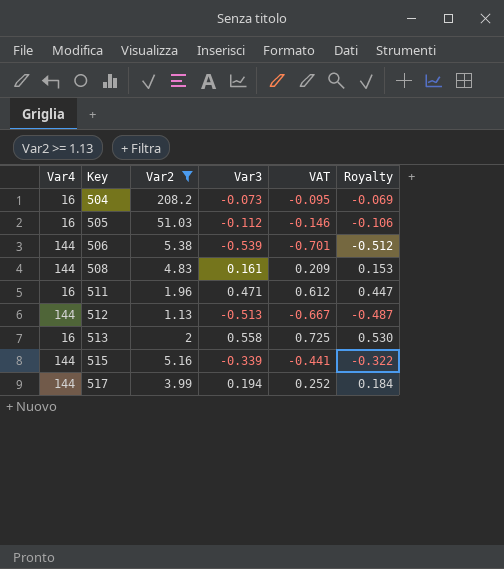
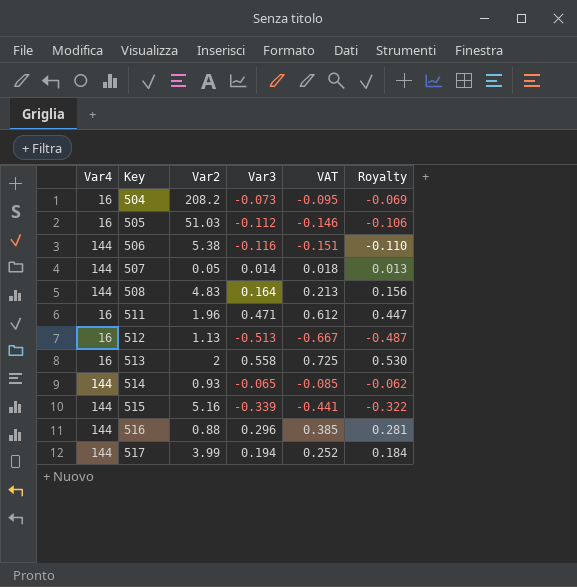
filter: Var2 >= 1.13 -> none
506 | Var3: -0.539 -> -0.116
506 | VAT: -0.701 -> -0.151
506 | Royalty: -0.512 -> -0.110
508 | Var3: 0.161 -> 0.164
508 | VAT: 0.209 -> 0.213
508 | Royalty: 0.153 -> 0.156
512 | Var4: 144 -> 16

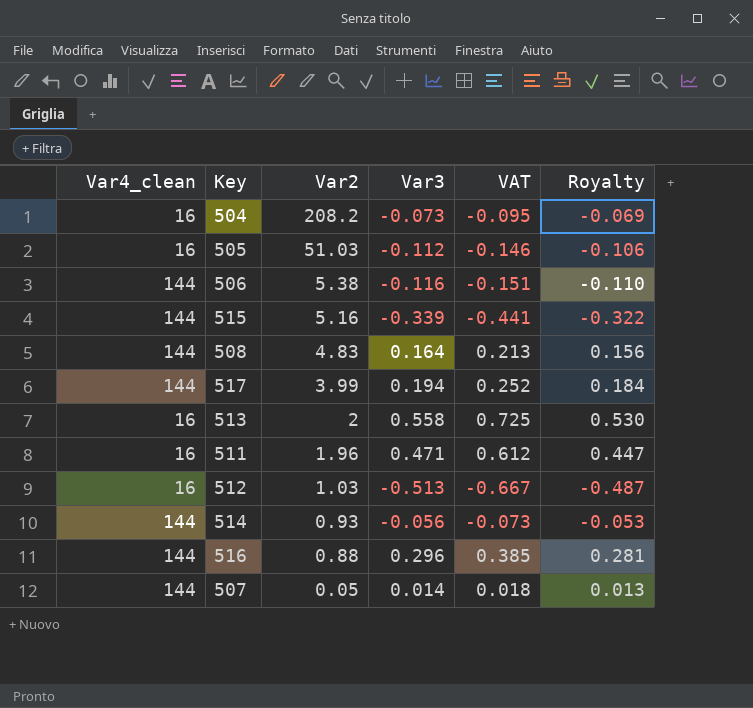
row order: Key ascending -> Var2 descending
column name: Var4 -> Var4_clean
512 | Var2: 1.13 -> 1.03
514 | Var3: -0.065 -> -0.056
514 | VAT: -0.085 -> -0.073
514 | Royalty: -0.062 -> -0.053

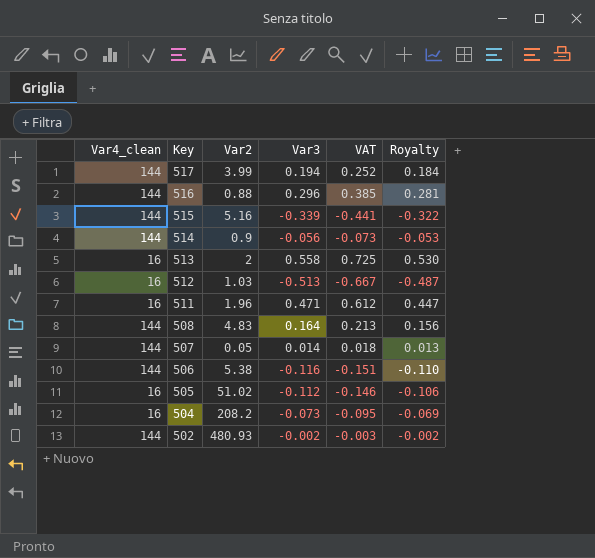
row order: Var2 descending -> Key descending
514 | Var2: 0.93 -> 0.9
505 | Var2: 51.03 -> 51.02
row 502: none -> 144 | 480.93 | -0.002 | -0.003 | -0.002

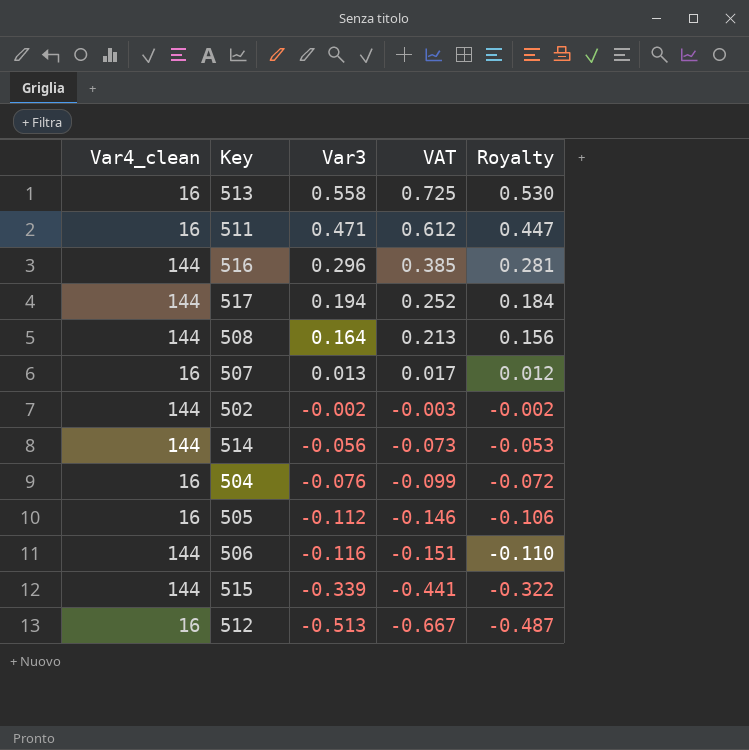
row order: Key descending -> Var3 descending
column Var2 | position: 3 -> none
507 | Var4_clean: 144 -> 16
507 | Var3: 0.014 -> 0.013
507 | VAT: 0.018 -> 0.017
507 | Royalty: 0.013 -> 0.012
504 | Var3: -0.073 -> -0.076
504 | VAT: -0.095 -> -0.099
504 | Royalty: -0.069 -> -0.072

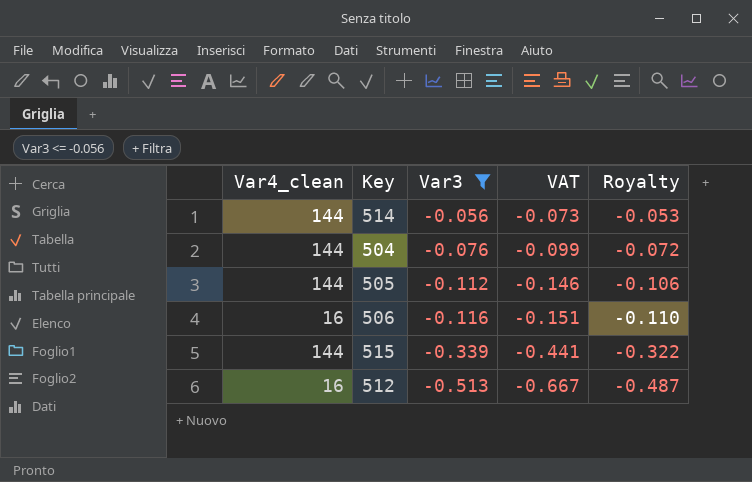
filter: none -> Var3 <= -0.056
504 | Var4_clean: 16 -> 144
505 | Var4_clean: 16 -> 144
506 | Var4_clean: 144 -> 16

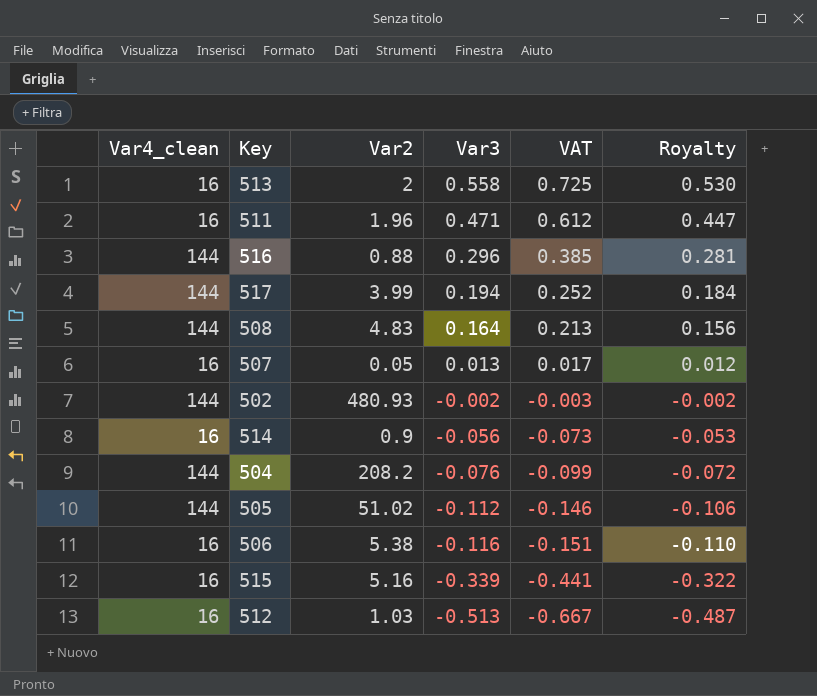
filter: Var3 <= -0.056 -> none
column Var2 | position: none -> 3
514 | Var4_clean: 144 -> 16
515 | Var4_clean: 144 -> 16

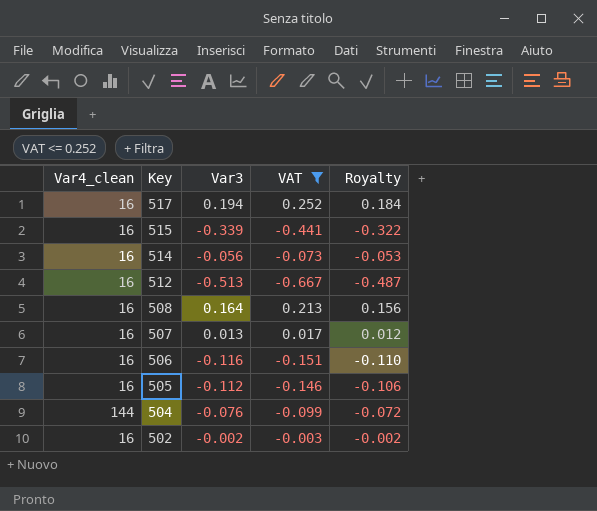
filter: none -> VAT <= 0.252
row order: Var3 descending -> Key descending
column Var2 | position: 3 -> none
517 | Var4_clean: 144 -> 16
508 | Var4_clean: 144 -> 16
505 | Var4_clean: 144 -> 16
502 | Var4_clean: 144 -> 16

